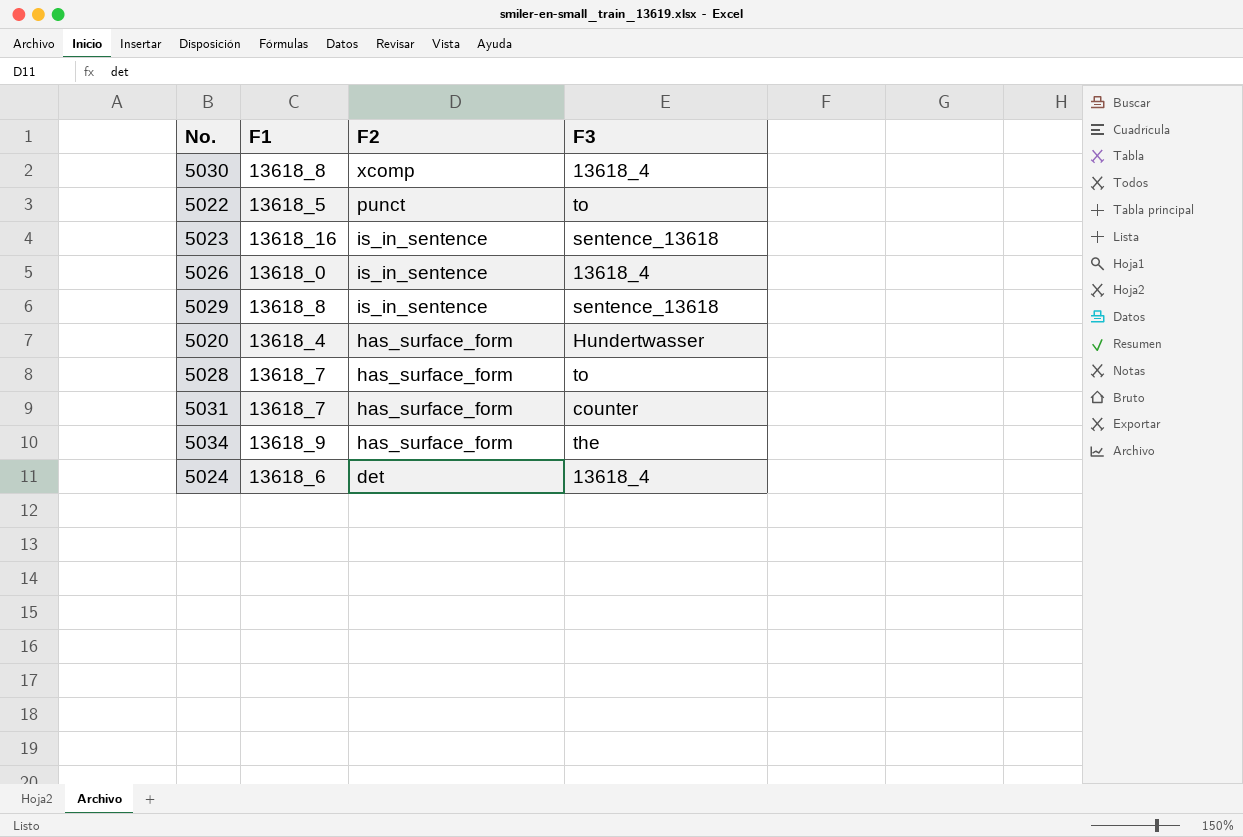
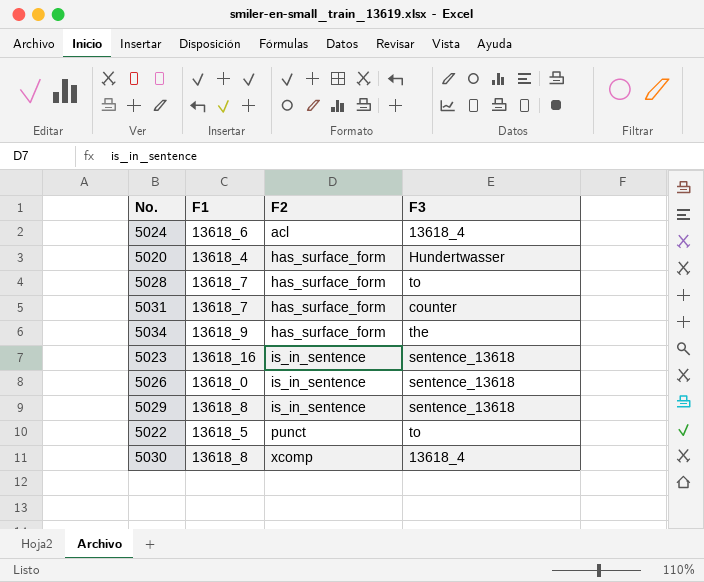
row order: F2 descending -> F2 ascending
5024 | F2: det -> acl
5026 | F3: 13618_4 -> sentence_13618

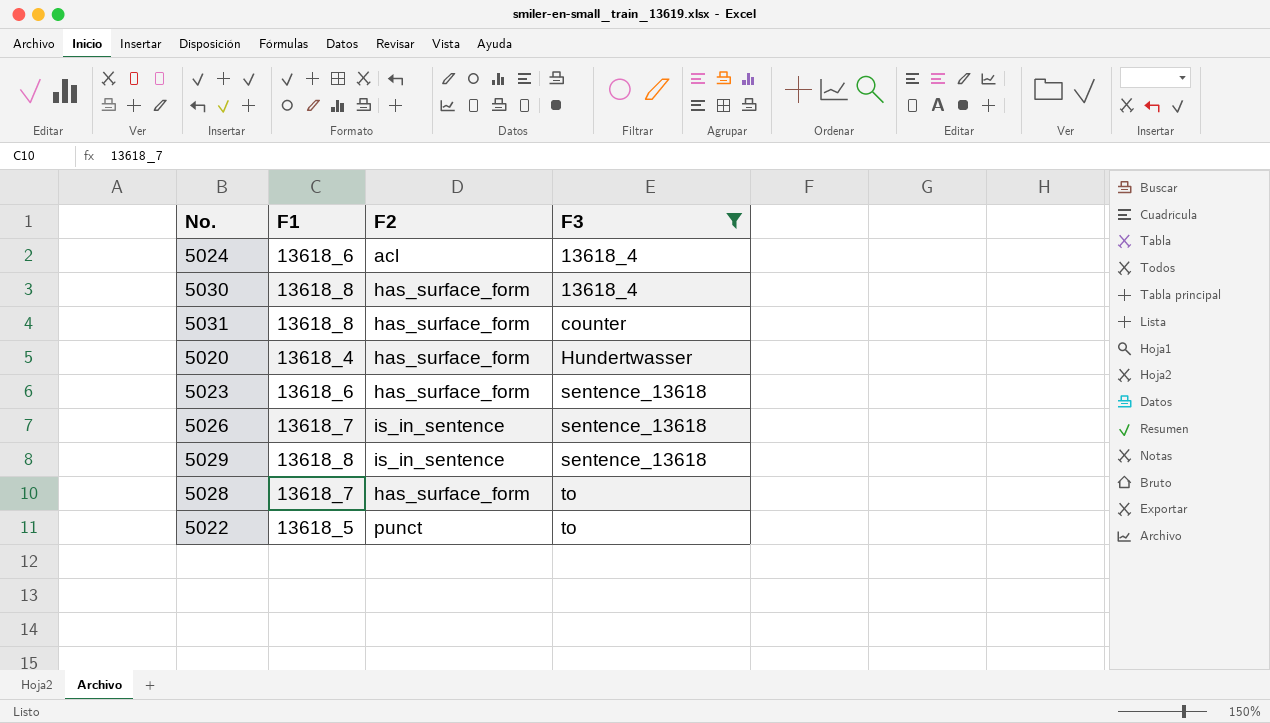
filter: none -> F3 != the
row order: F2 ascending -> F3 ascending
5030 | F2: xcomp -> has_surface_form
5031 | F1: 13618_7 -> 13618_8
5023 | F1: 13618_16 -> 13618_6
5023 | F2: is_in_sentence -> has_surface_form
5026 | F1: 13618_0 -> 13618_7

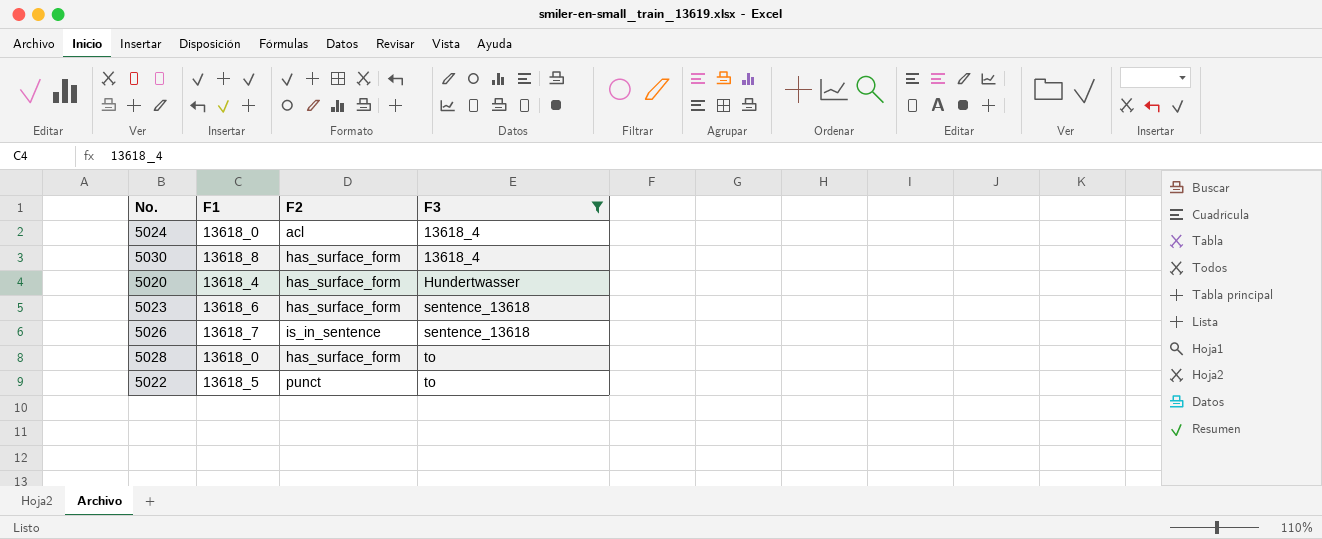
row 5031: 13618_8 | has_surface_form | counter -> none
row 5029: 13618_8 | is_in_sentence | sentence_13618 -> none
5024 | F1: 13618_6 -> 13618_0
5028 | F1: 13618_7 -> 13618_0

